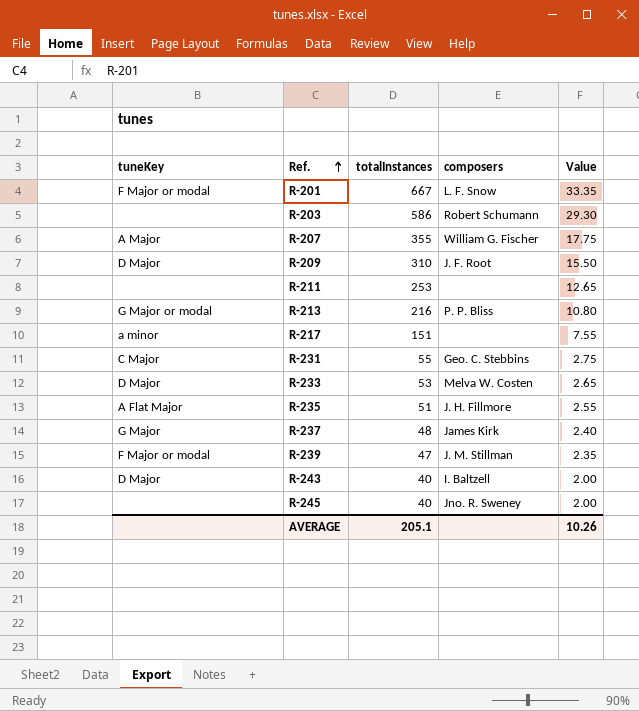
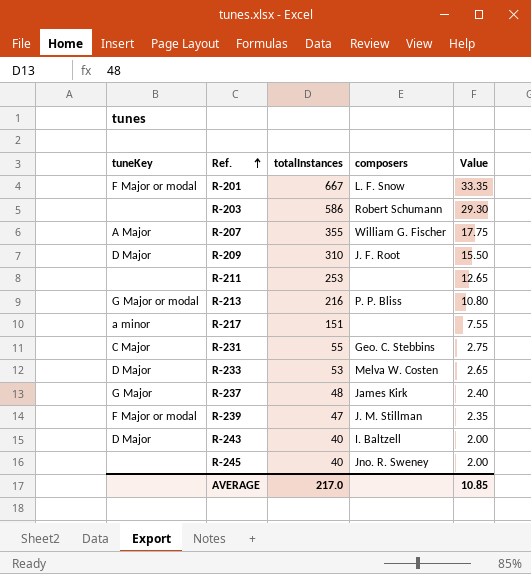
row R-235: A Flat Major | 51 | J. H. Fillmore | 2.55 -> none
AVERAGE | totalInstances: 205.1 -> 217.0
AVERAGE | Value: 10.26 -> 10.85

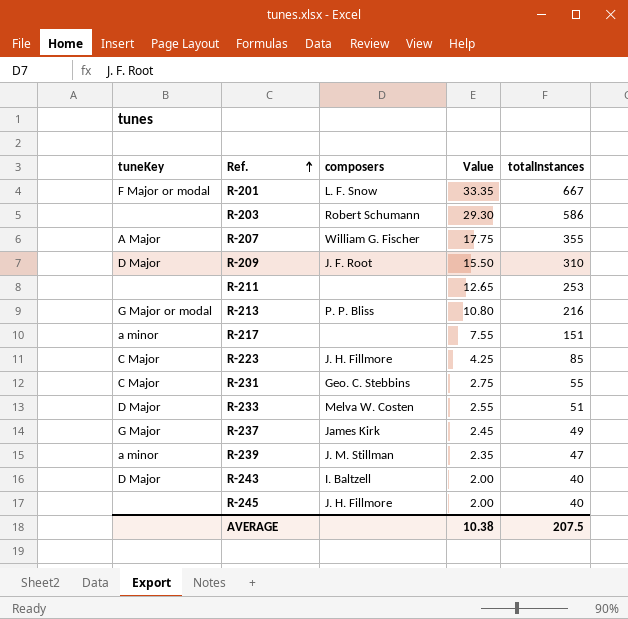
column totalInstances | position: 3 -> 5
row R-223: none -> C Major | J. H. Fillmore | 4.25 | 85
R-233 | Value: 2.65 -> 2.55
R-233 | totalInstances: 53 -> 51
R-237 | Value: 2.40 -> 2.45
R-237 | totalInstances: 48 -> 49
R-239 | tuneKey: F Major or modal -> a minor
R-245 | composers: Jno. R. Sweney -> J. H. Fillmore
AVERAGE | Value: 10.85 -> 10.38
AVERAGE | totalInstances: 217.0 -> 207.5

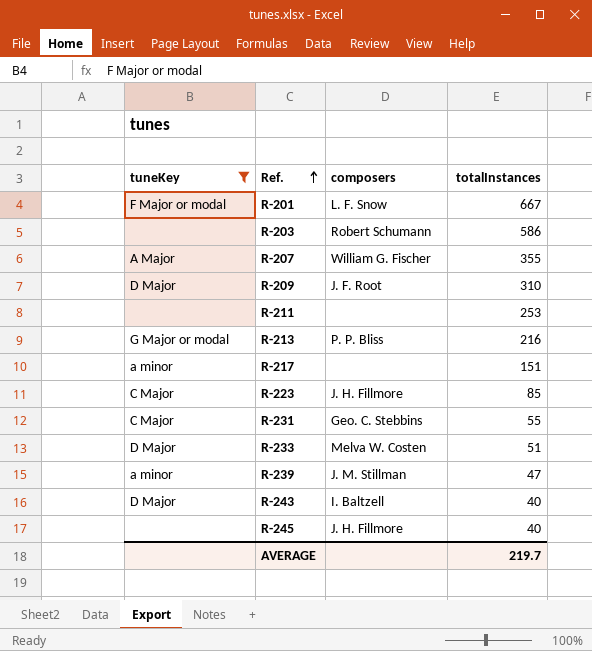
filter: none -> tuneKey != G Major
column Value | formula: [totalInstances] * 0.05 -> none
AVERAGE | totalInstances: 207.5 -> 219.7

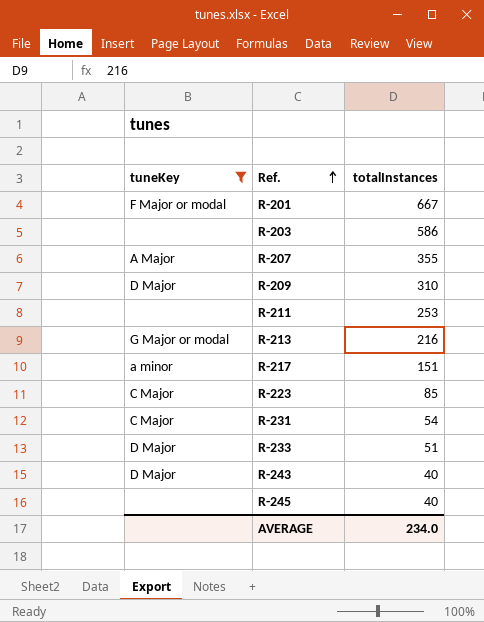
column composers | position: 3 -> none
row R-239: a minor | J. M. Stillman | 47 -> none
R-231 | totalInstances: 55 -> 54
AVERAGE | totalInstances: 219.7 -> 234.0

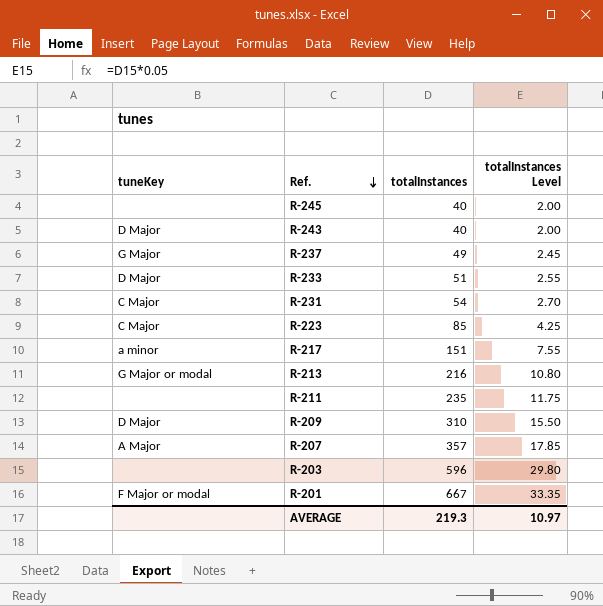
filter: tuneKey != G Major -> none
row order: Ref. ascending -> Ref. descending
column totalInstances Level | formula: none -> [totalInstances] * 0.05
R-211 | totalInstances: 253 -> 235
R-207 | totalInstances: 355 -> 357
R-203 | totalInstances: 586 -> 596
AVERAGE | totalInstances: 234.0 -> 219.3

